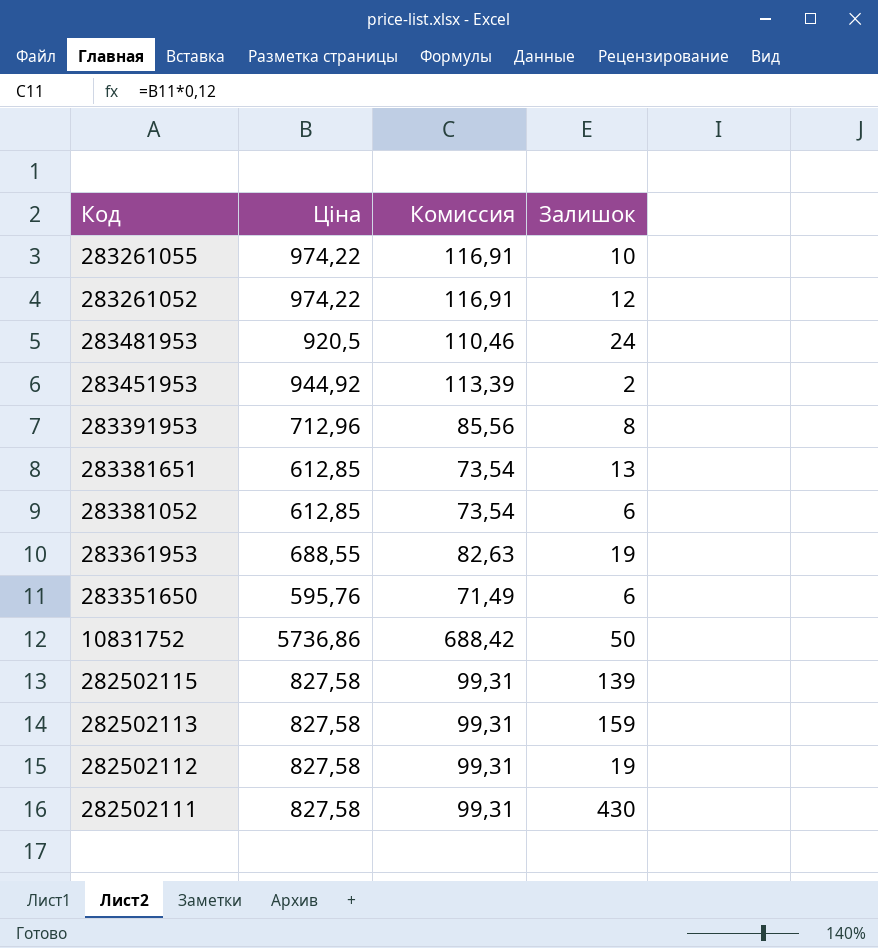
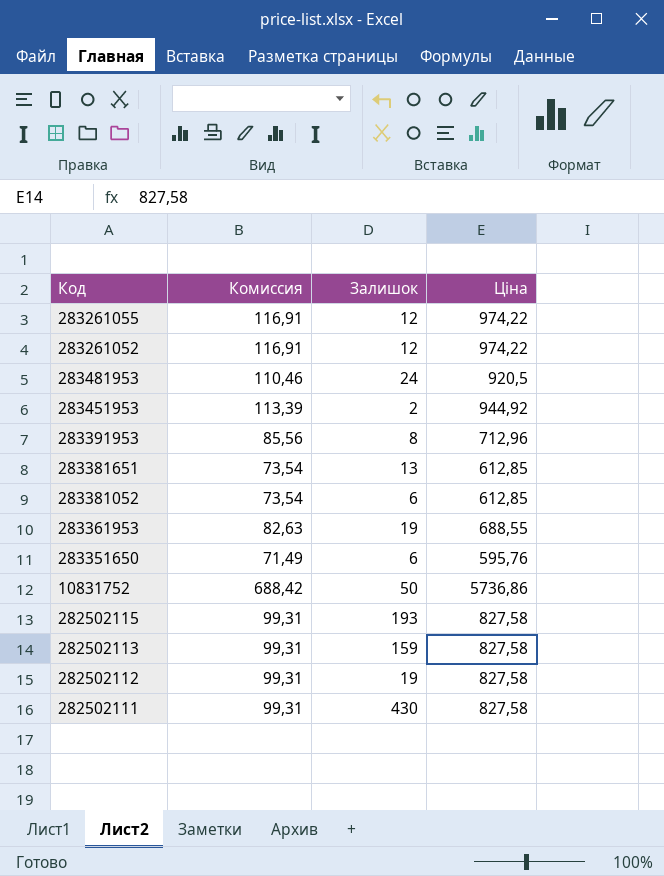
column Ціна | position: 2 -> 4
283261055 | Залишок: 10 -> 12
282502115 | Залишок: 139 -> 193

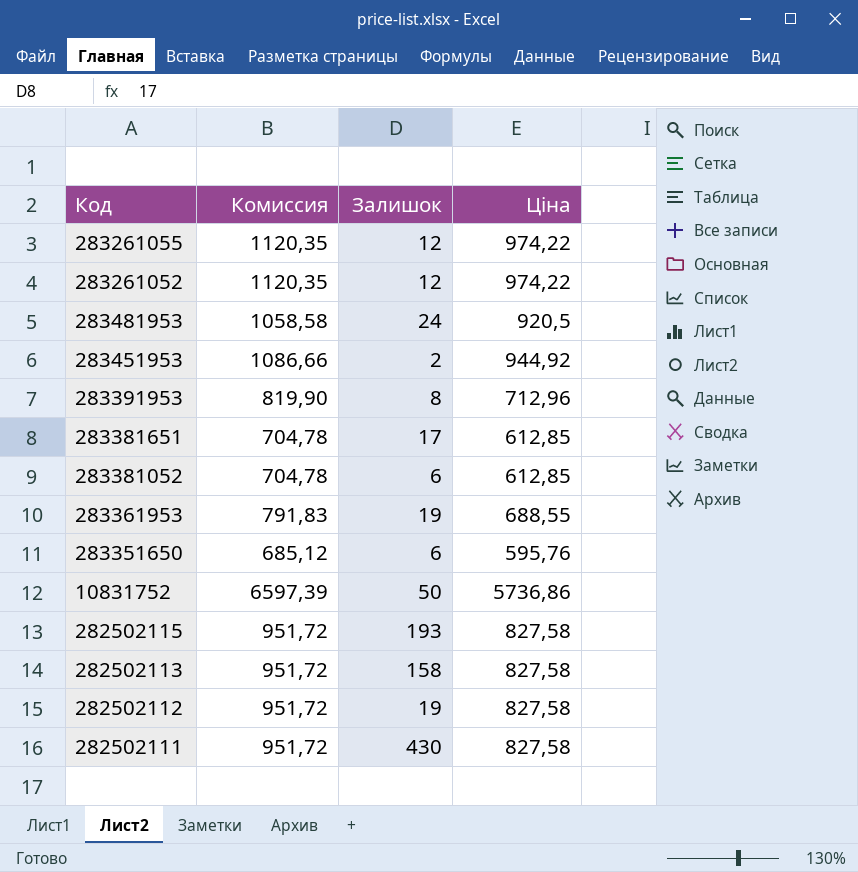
column Комиссия | formula: [Ціна] * 0,12 -> [Ціна] * 1,15
283381651 | Залишок: 13 -> 17
282502113 | Залишок: 159 -> 158

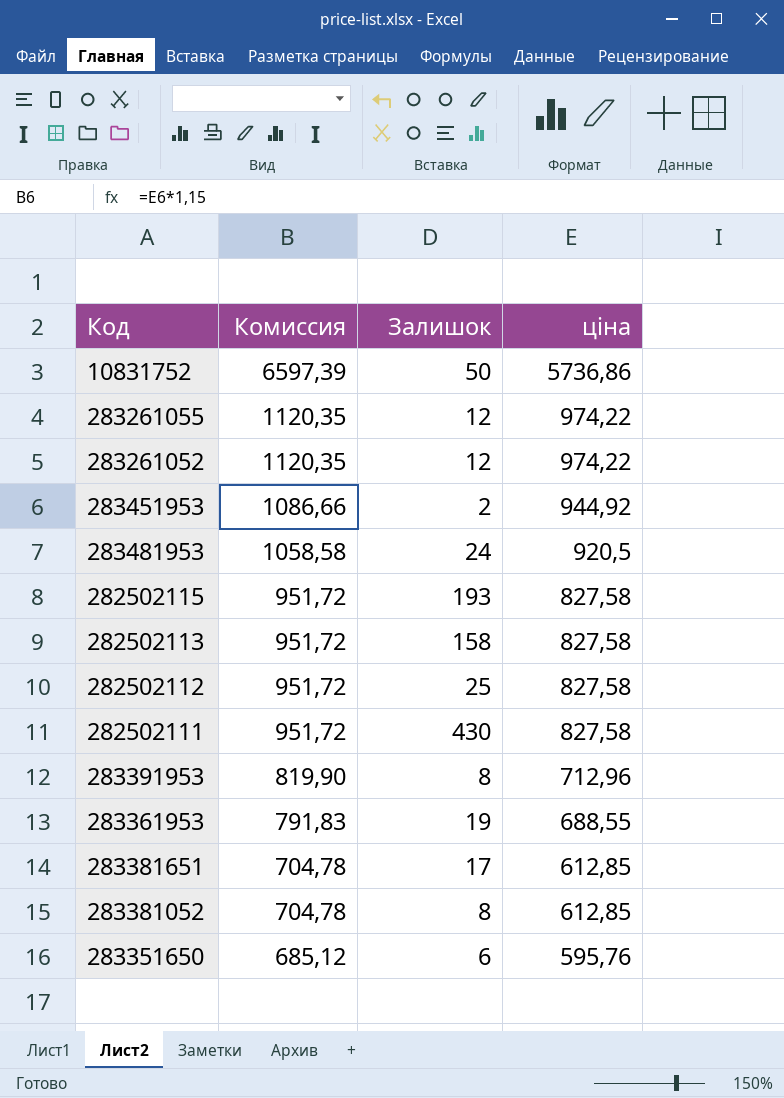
row order: none -> Комиссия descending
column name: Ціна -> ціна
282502112 | Залишок: 19 -> 25
283381052 | Залишок: 6 -> 8

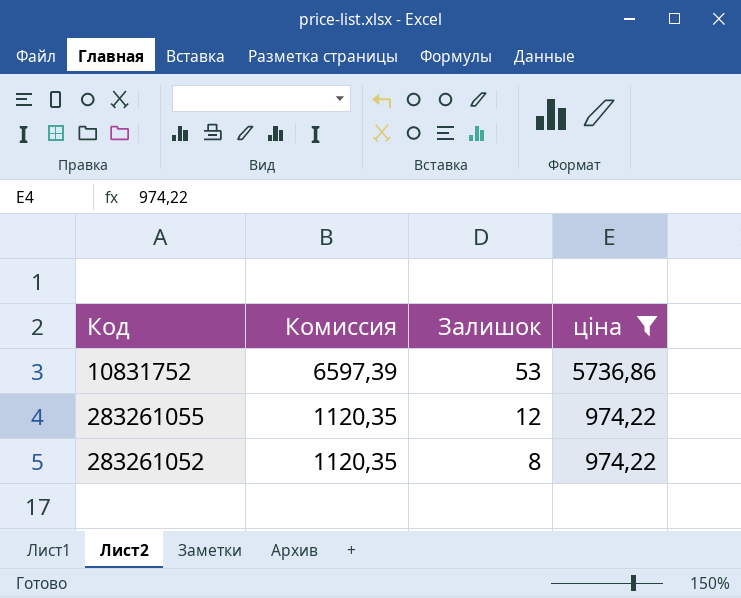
filter: none -> ціна >= 974,22
10831752 | Залишок: 50 -> 53
283261052 | Залишок: 12 -> 8

